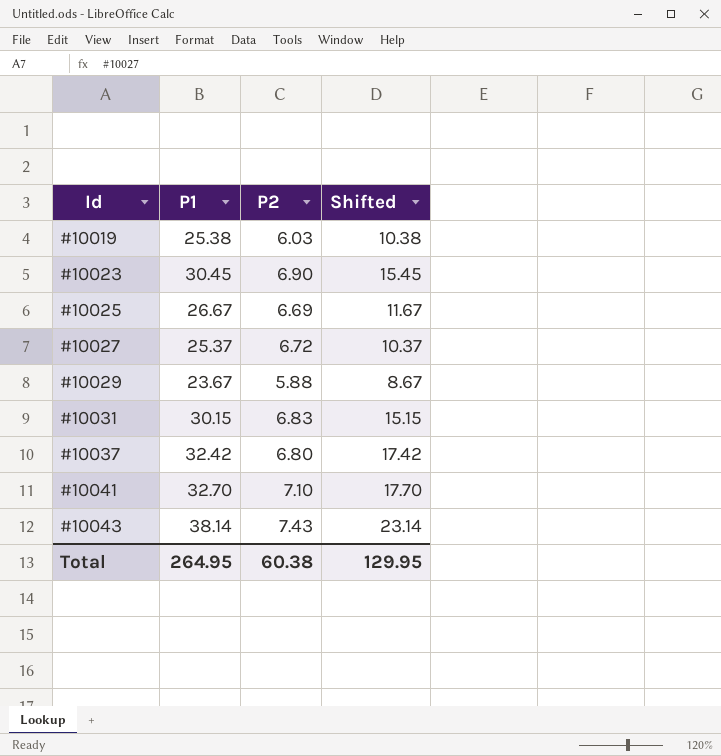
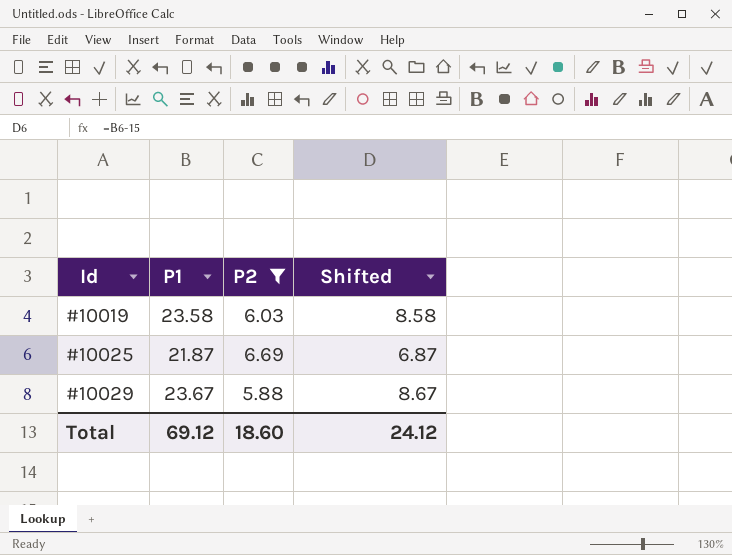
filter: none -> P2 <= 6.69
#10019 | P1: 25.38 -> 23.58
#10019 | Shifted: 10.38 -> 8.58
#10025 | P1: 26.67 -> 21.87
#10025 | Shifted: 11.67 -> 6.87
Total | P1: 264.95 -> 69.12
Total | P2: 60.38 -> 18.60
Total | Shifted: 129.95 -> 24.12

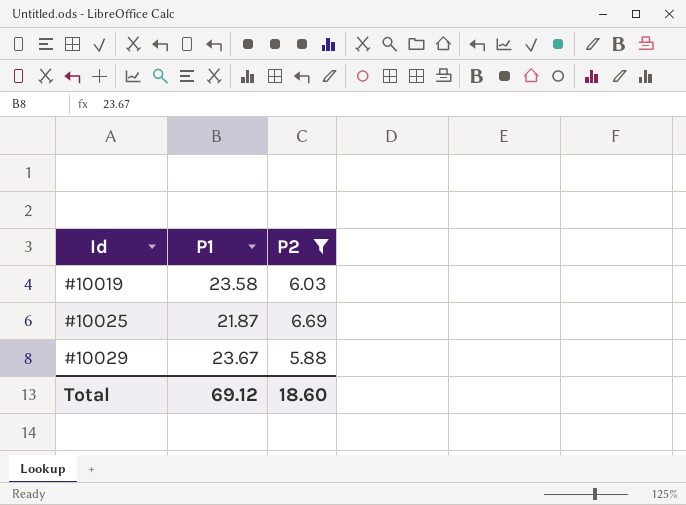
column Shifted | formula: [P1] - 15 -> none

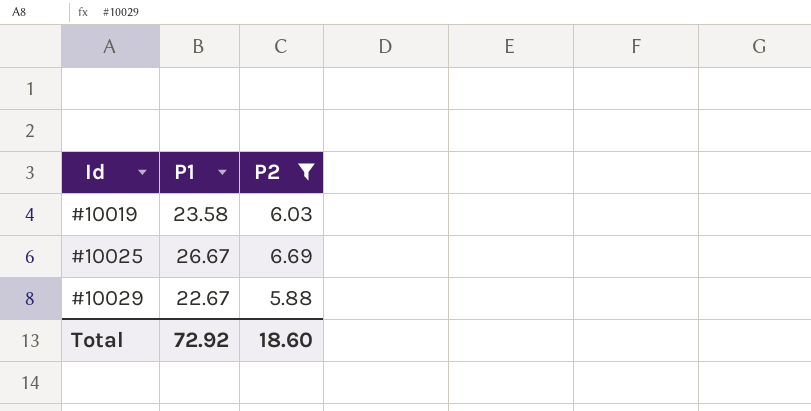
#10025 | P1: 21.87 -> 26.67
#10029 | P1: 23.67 -> 22.67
Total | P1: 69.12 -> 72.92

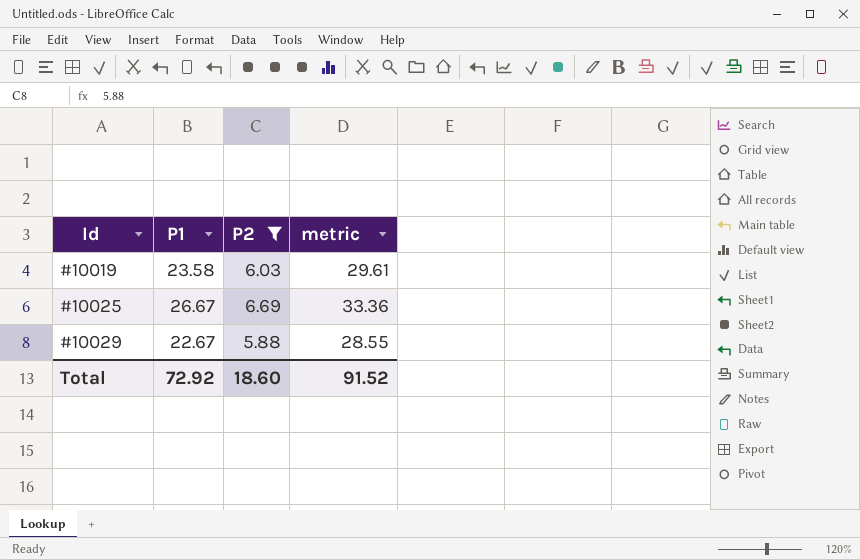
column metric | formula: none -> [P1] + [P2]

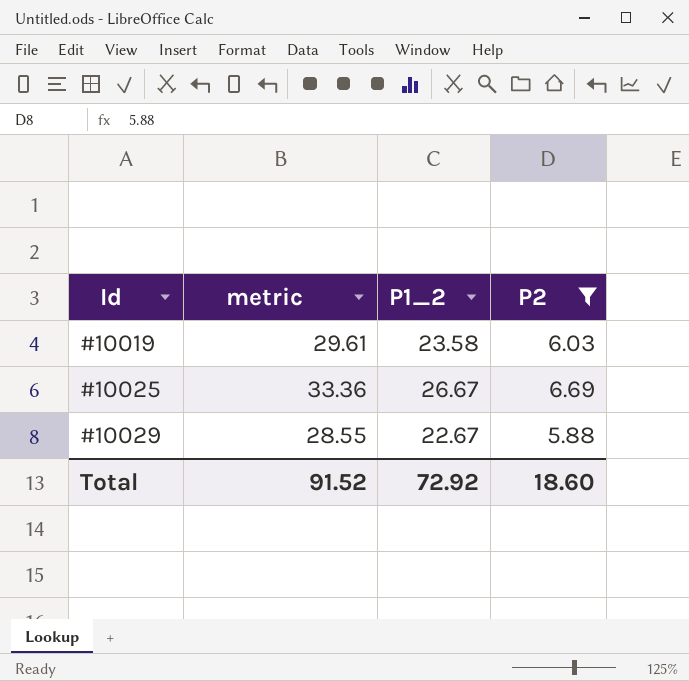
column metric | position: 4 -> 2
column name: P1 -> P1_2

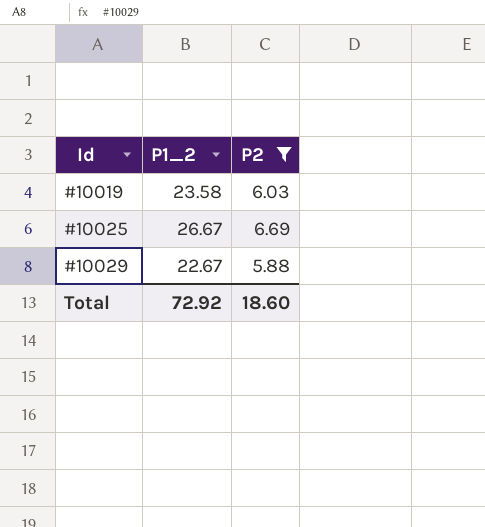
column metric | formula: [P1_2] + [P2] -> none

